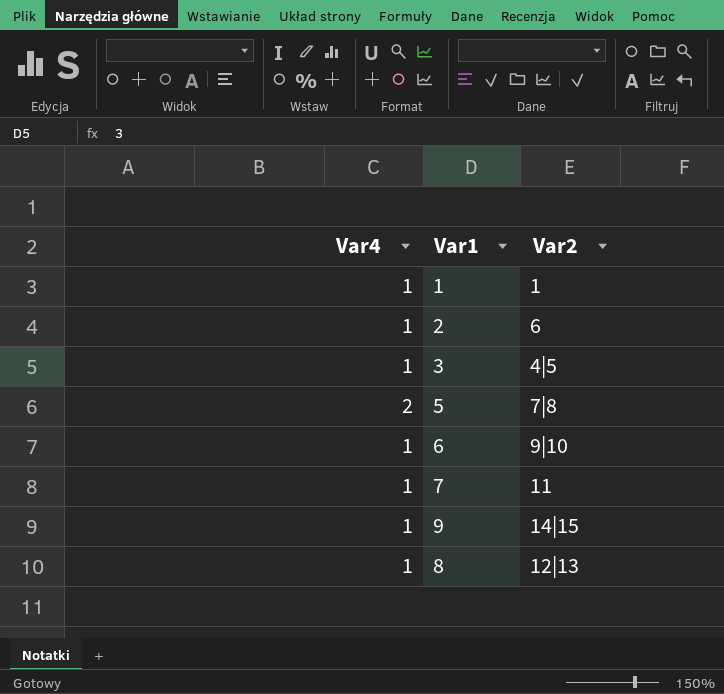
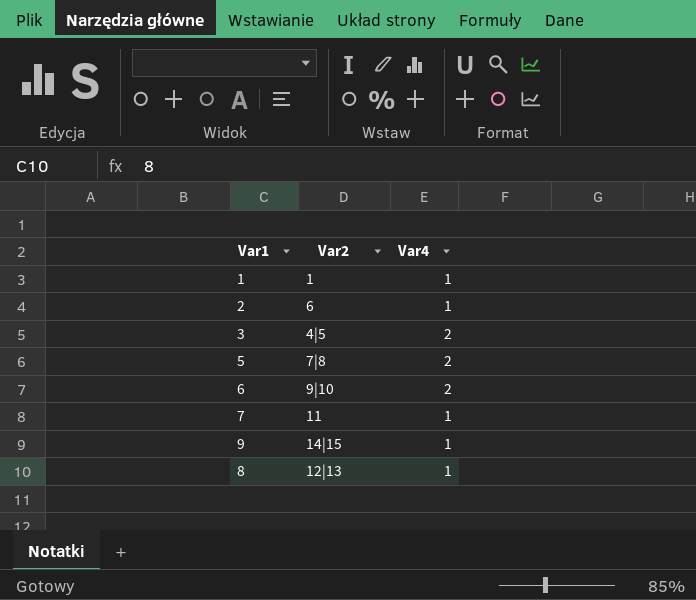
column Var4 | position: 1 -> 3
3 | Var4: 1 -> 2
6 | Var4: 1 -> 2

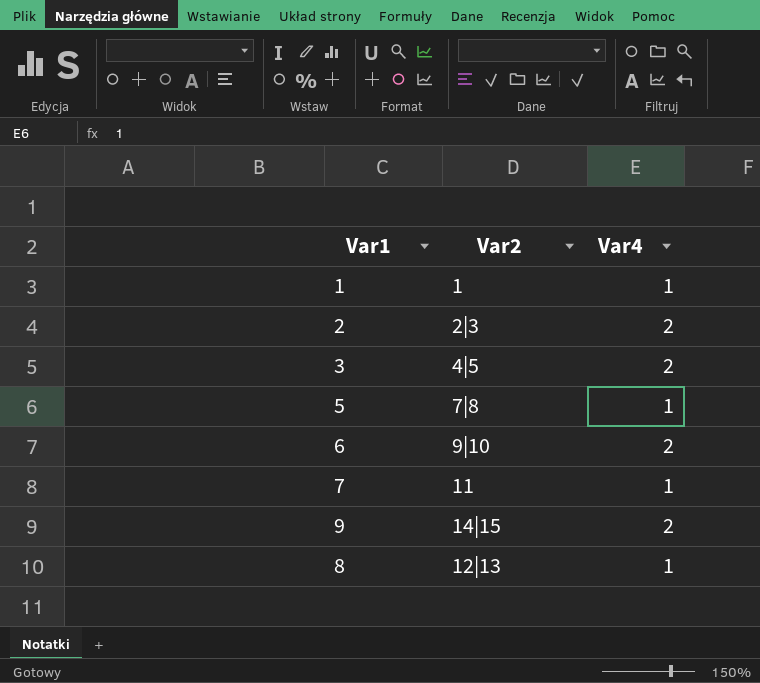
2 | Var2: 6 -> 2|3
2 | Var4: 1 -> 2
5 | Var4: 2 -> 1
9 | Var4: 1 -> 2

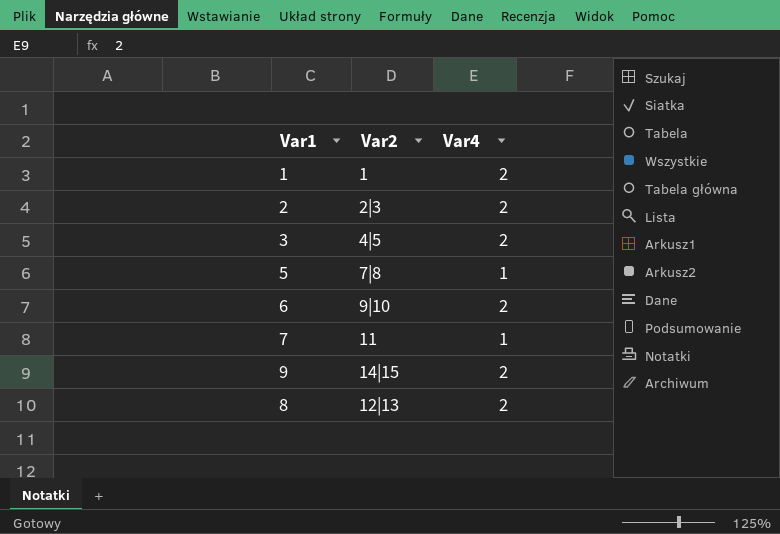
1 | Var4: 1 -> 2
8 | Var4: 1 -> 2

